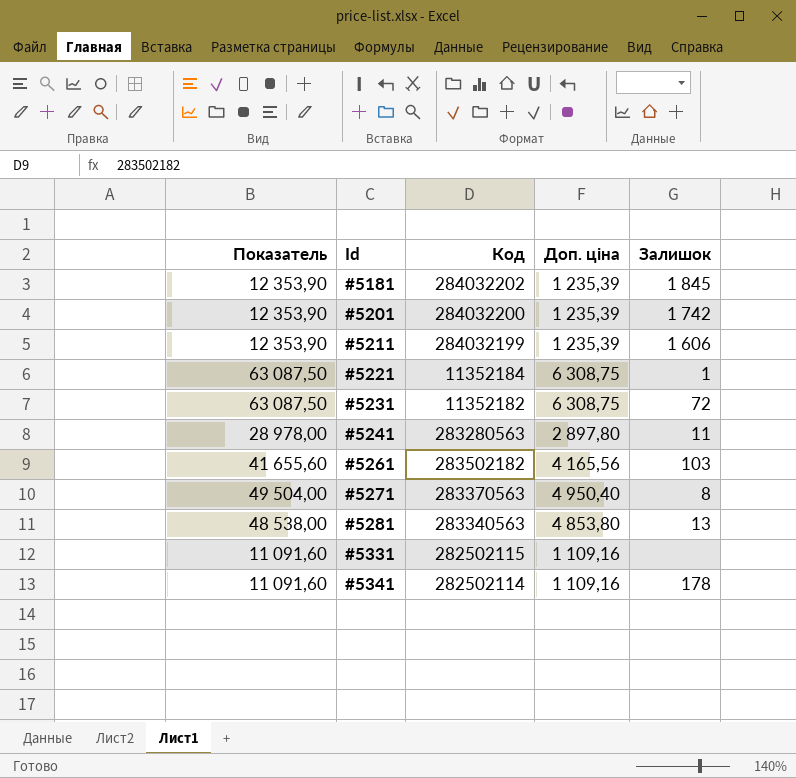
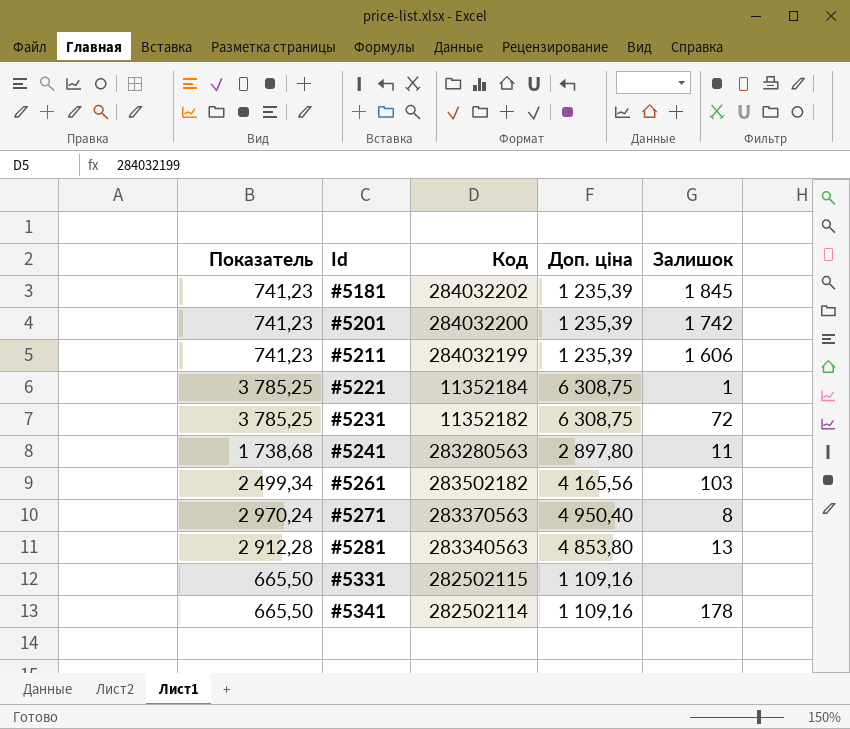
column Показатель | formula: [Доп. ціна] * 10 -> [Доп. ціна] * 0,6

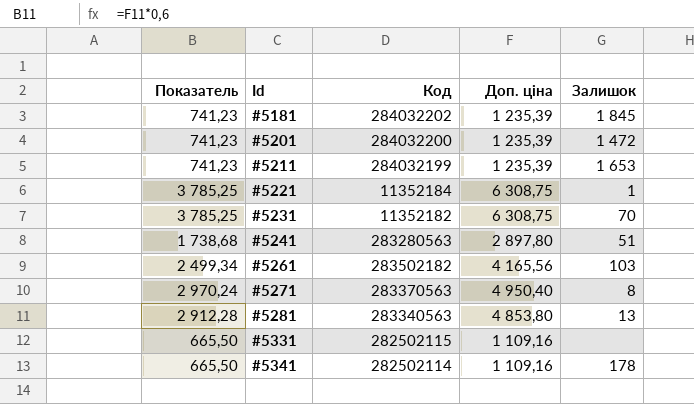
#5201 | Залишок: 1 742 -> 1 472
#5211 | Залишок: 1 606 -> 1 653
#5231 | Залишок: 72 -> 70
#5241 | Залишок: 11 -> 51

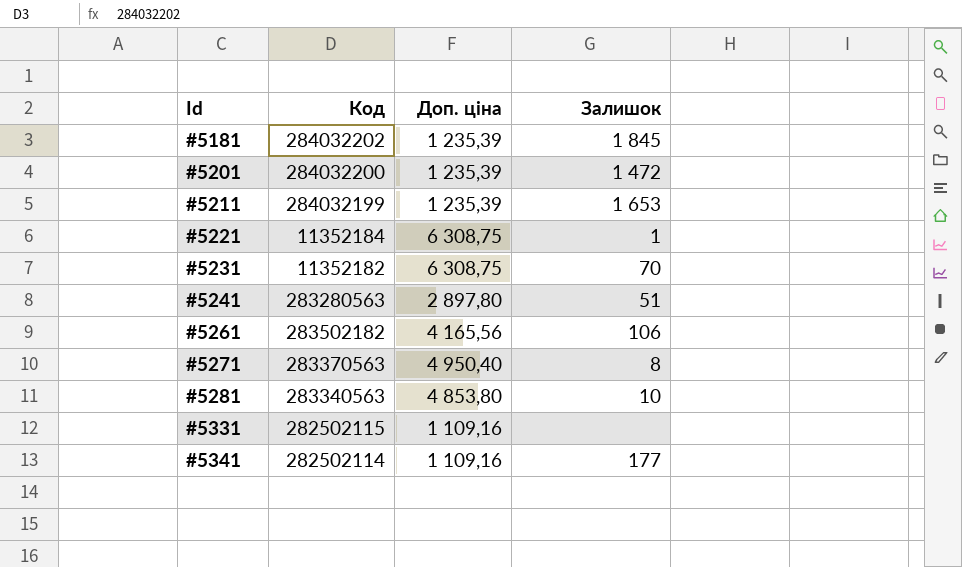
column Показатель | formula: [Доп. ціна] * 0,6 -> none
#5261 | Залишок: 103 -> 106
#5281 | Залишок: 13 -> 10
#5341 | Залишок: 178 -> 177

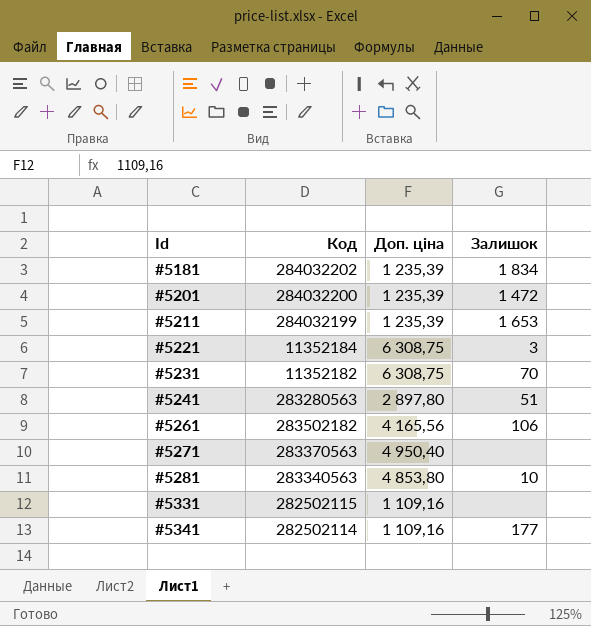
#5181 | Залишок: 1 845 -> 1 834
#5221 | Залишок: 1 -> 3
#5271 | Залишок: 8 -> none

